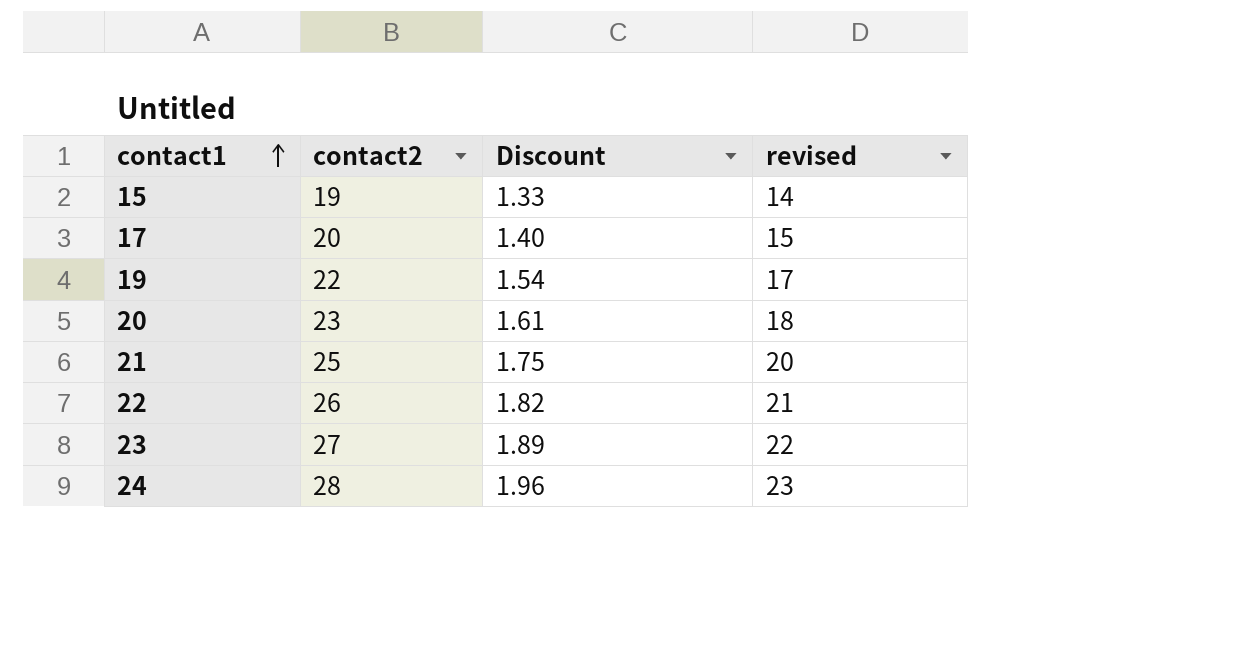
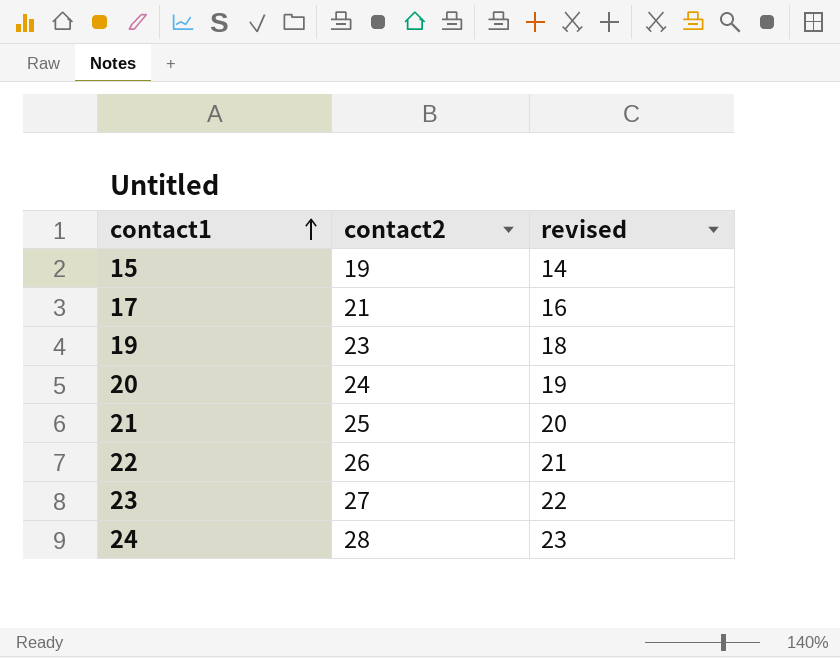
column Discount | formula: [contact2] * 0.07 -> none
17 | contact2: 20 -> 21
17 | revised: 15 -> 16
19 | contact2: 22 -> 23
19 | revised: 17 -> 18
20 | contact2: 23 -> 24
20 | revised: 18 -> 19

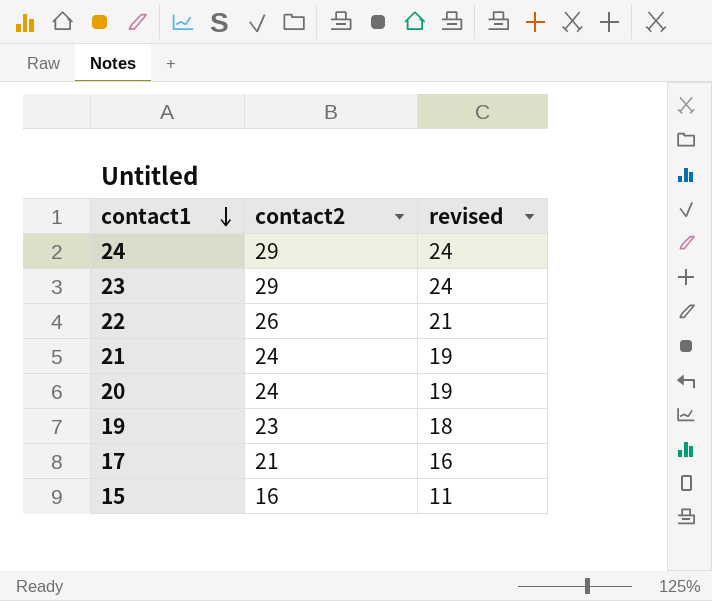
row order: contact1 ascending -> contact1 descending
24 | contact2: 28 -> 29
24 | revised: 23 -> 24
23 | contact2: 27 -> 29
23 | revised: 22 -> 24
21 | contact2: 25 -> 24
21 | revised: 20 -> 19
15 | contact2: 19 -> 16
15 | revised: 14 -> 11

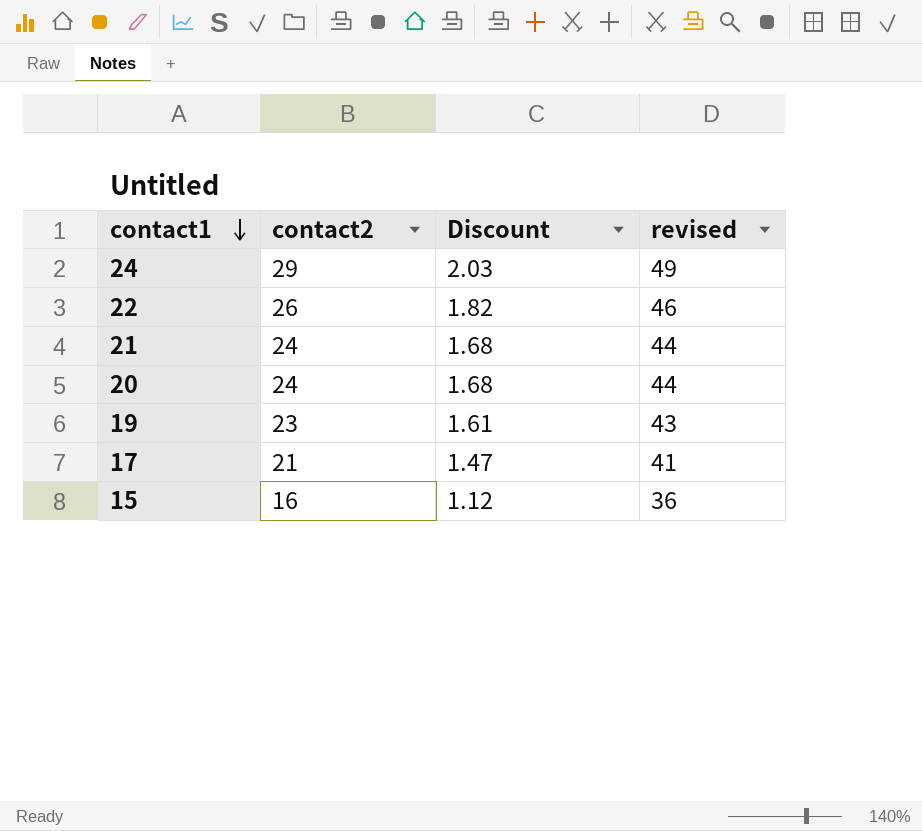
column Discount | formula: none -> [contact2] * 0.07
column revised | formula: [contact2] - 5 -> [contact2] + 20
row 23: 29 | 24 -> none

